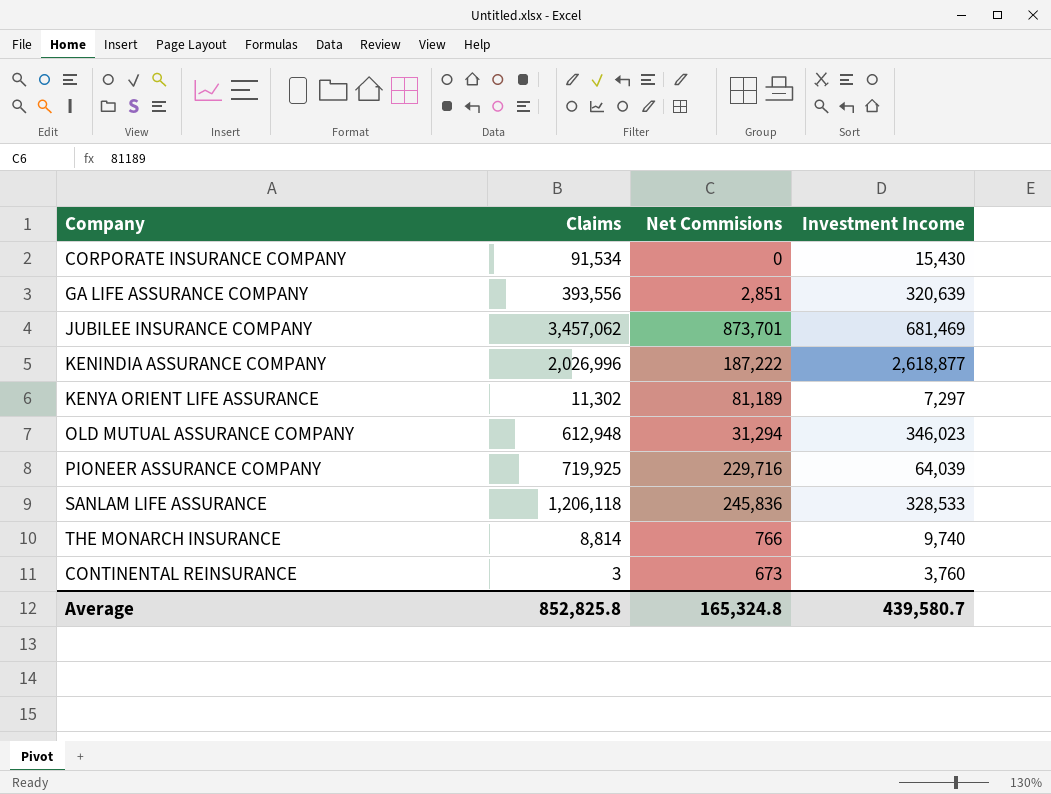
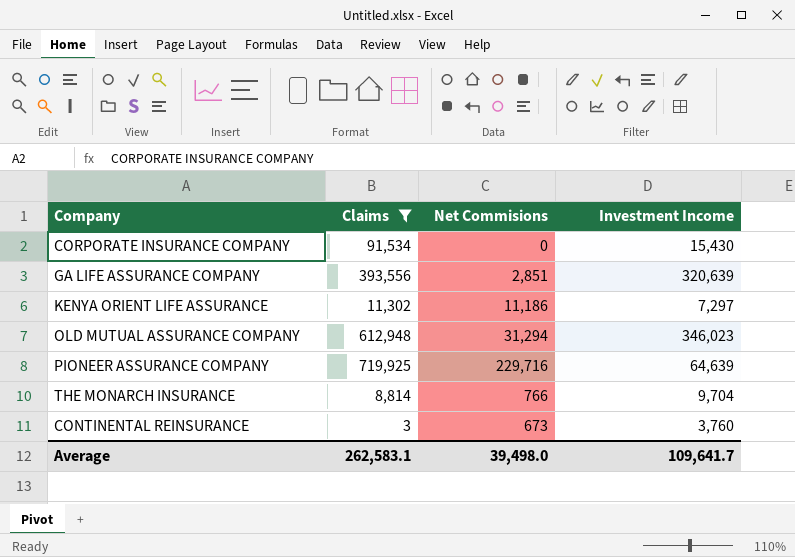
filter: none -> Claims <= 719,925
KENYA ORIENT LIFE ASSURANCE | Net Commisions: 81,189 -> 11,186
PIONEER ASSURANCE COMPANY | Investment Income: 64,039 -> 64,639
THE MONARCH INSURANCE | Investment Income: 9,740 -> 9,704
Average | Claims: 852,825.8 -> 262,583.1
Average | Net Commisions: 165,324.8 -> 39,498.0
Average | Investment Income: 439,580.7 -> 109,641.7

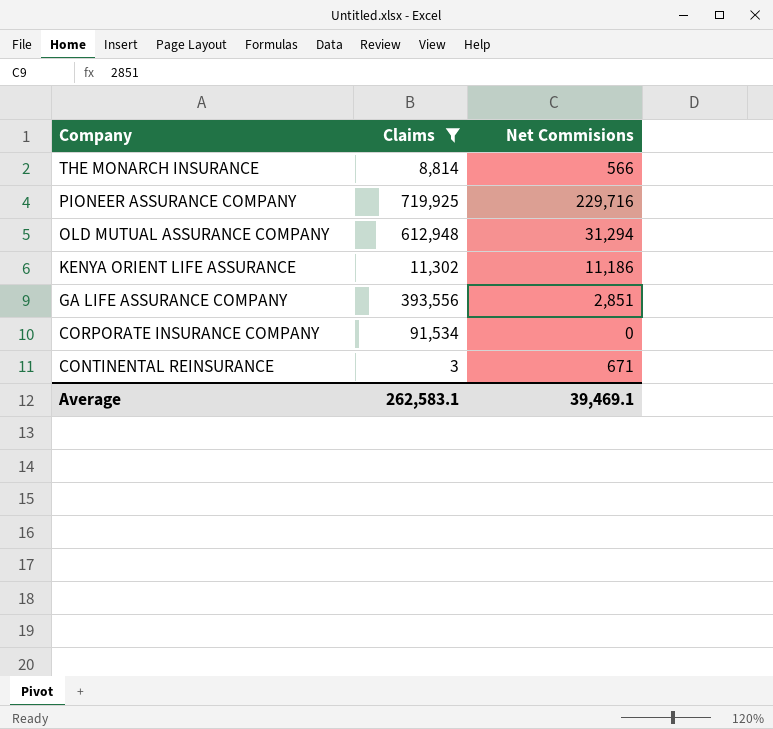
row order: none -> Company descending
column Investment Income | position: 4 -> none
THE MONARCH INSURANCE | Net Commisions: 766 -> 566
CONTINENTAL REINSURANCE | Net Commisions: 673 -> 671
Average | Net Commisions: 39,498.0 -> 39,469.1

